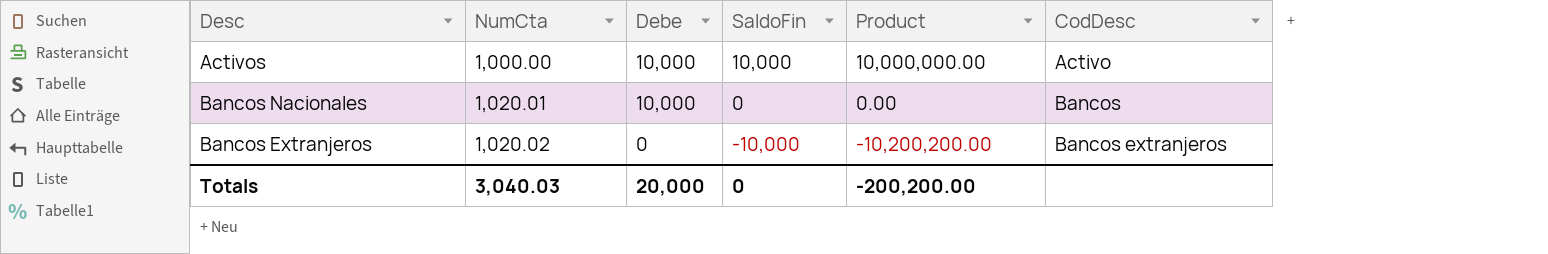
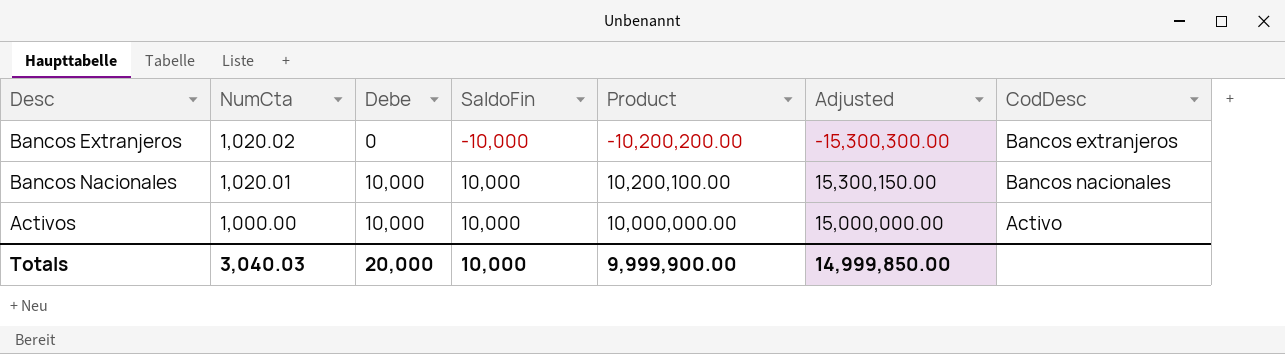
row order: NumCta ascending -> NumCta descending
column Adjusted | formula: none -> [Product] * 1.5
Bancos Nacionales | SaldoFin: 0 -> 10,000
Bancos Nacionales | Product: 0.00 -> 10,200,100.00
Bancos Nacionales | CodDesc: Bancos -> Bancos nacionales
Totals | SaldoFin: 0 -> 10,000
Totals | Product: -200,200.00 -> 9,999,900.00

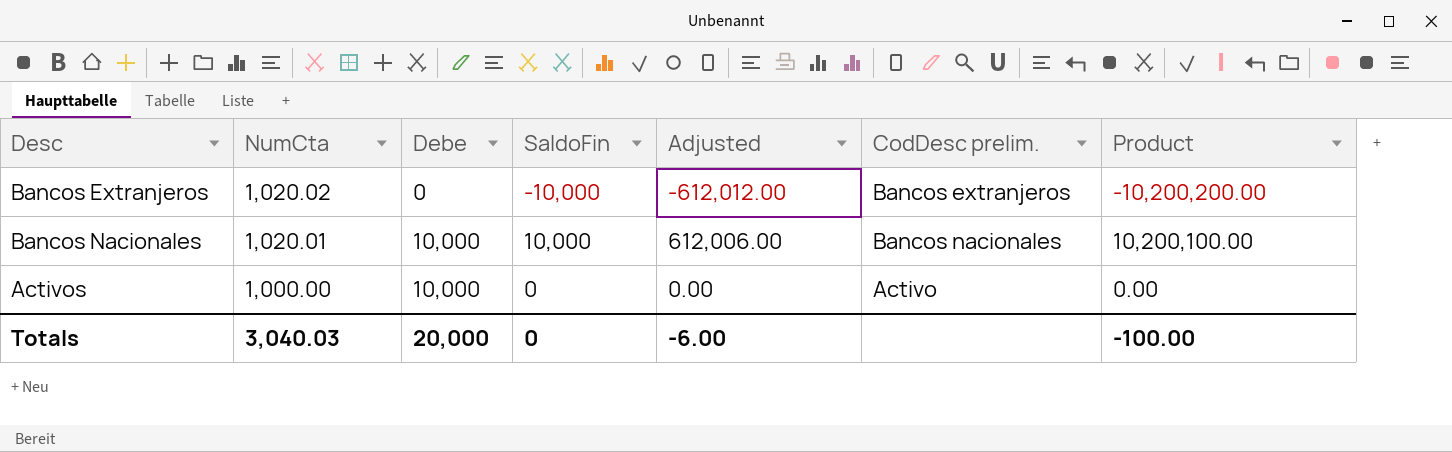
column Adjusted | formula: [Product] * 1.5 -> [Product] * 0.06
column name: CodDesc -> CodDesc prelim.
column Product | position: 5 -> 7
Activos | SaldoFin: 10,000 -> 0
Activos | Product: 10,000,000.00 -> 0.00
Totals | SaldoFin: 10,000 -> 0
Totals | Adjusted: 14,999,850.00 -> -6.00
Totals | Product: 9,999,900.00 -> -100.00

